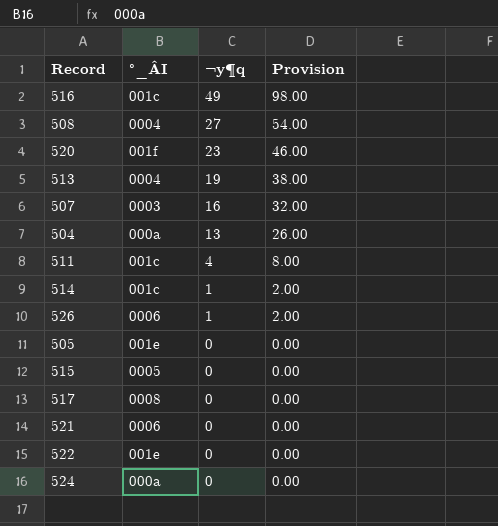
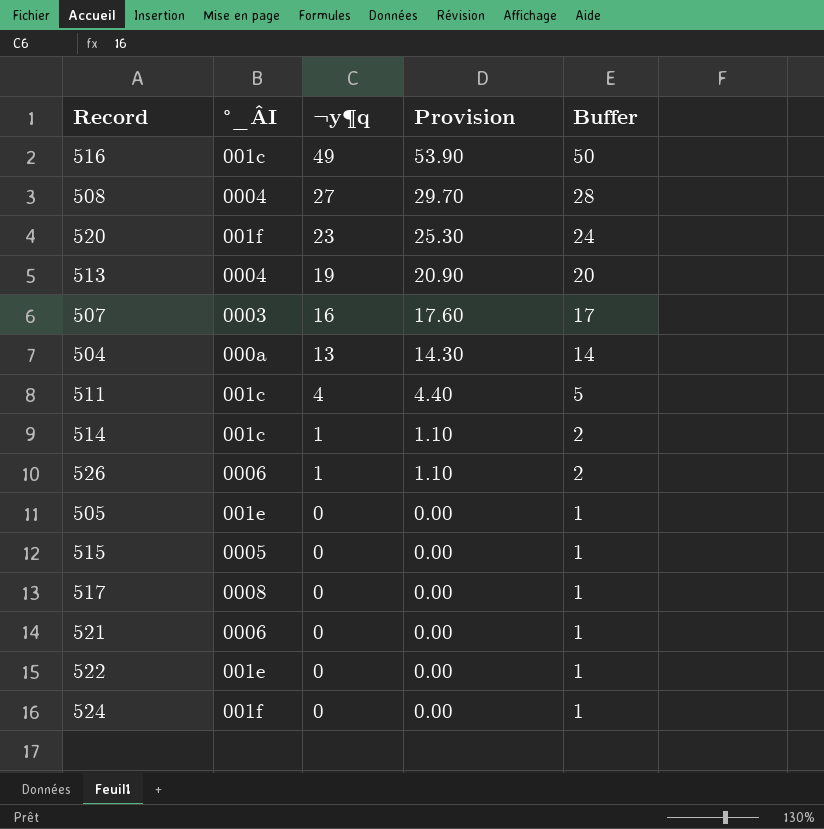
column Provision | formula: [¬y¶q] * 2 -> [¬y¶q] * 1.1
column Buffer | formula: none -> [¬y¶q] + 1
524 | °_ÂI: 000a -> 001f

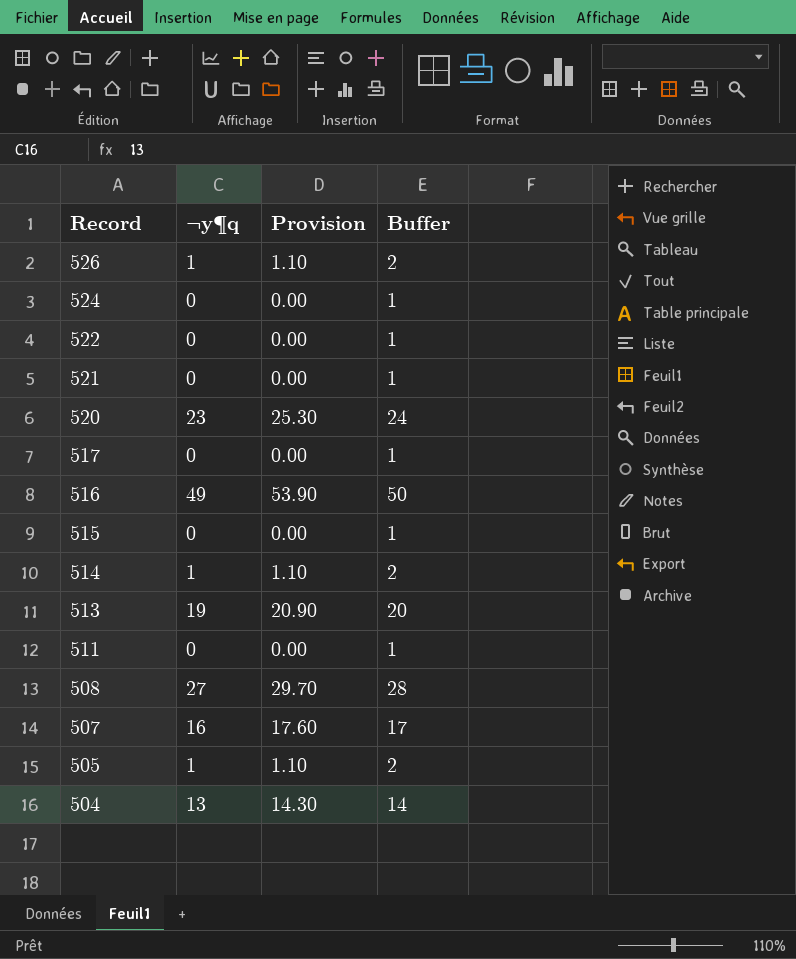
row order: ¬y¶q descending -> Record descending
column °_ÂI | position: 2 -> none
511 | ¬y¶q: 4 -> 0
511 | Provision: 4.40 -> 0.00
511 | Buffer: 5 -> 1
505 | ¬y¶q: 0 -> 1
505 | Provision: 0.00 -> 1.10
505 | Buffer: 1 -> 2

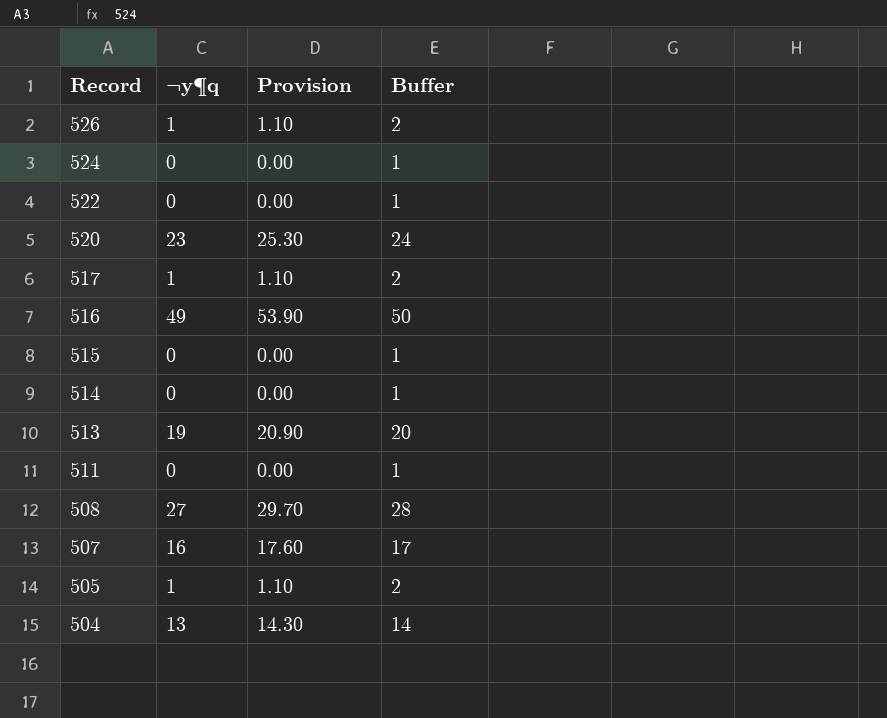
row 521: 0 | 0.00 | 1 -> none
517 | ¬y¶q: 0 -> 1
517 | Provision: 0.00 -> 1.10
517 | Buffer: 1 -> 2
514 | ¬y¶q: 1 -> 0
514 | Provision: 1.10 -> 0.00
514 | Buffer: 2 -> 1

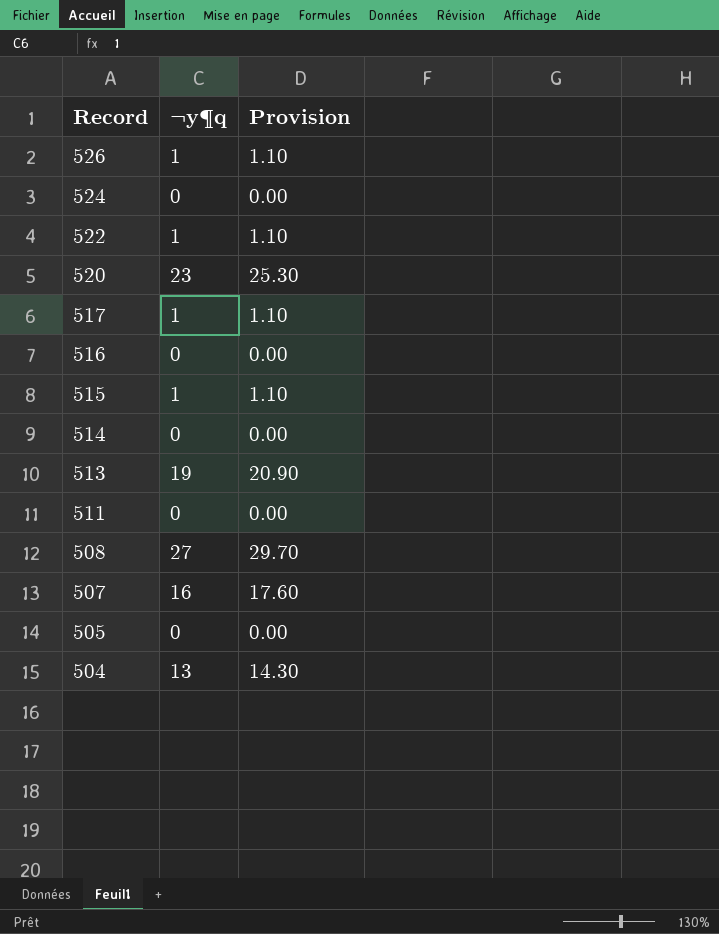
column Buffer | formula: [¬y¶q] + 1 -> none
522 | ¬y¶q: 0 -> 1
522 | Provision: 0.00 -> 1.10
516 | ¬y¶q: 49 -> 0
516 | Provision: 53.90 -> 0.00
515 | ¬y¶q: 0 -> 1
515 | Provision: 0.00 -> 1.10
505 | ¬y¶q: 1 -> 0
505 | Provision: 1.10 -> 0.00

